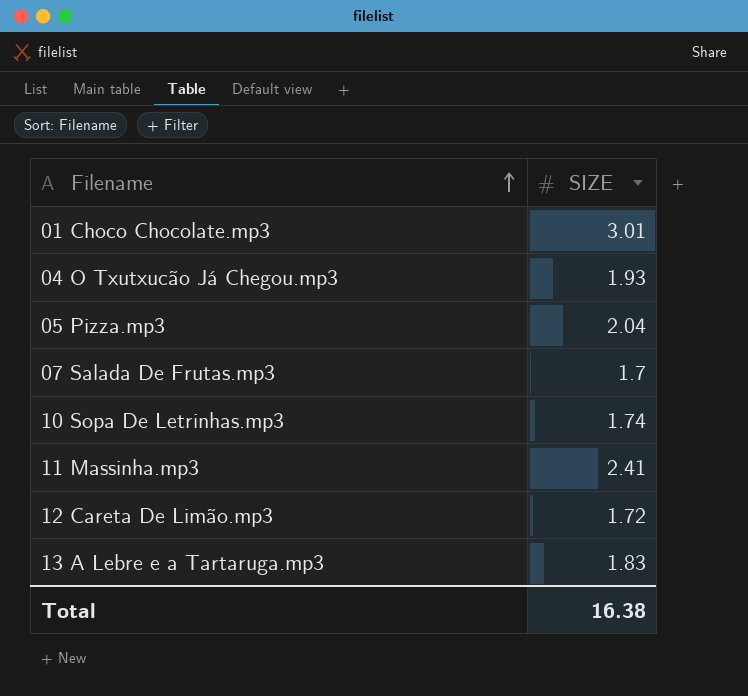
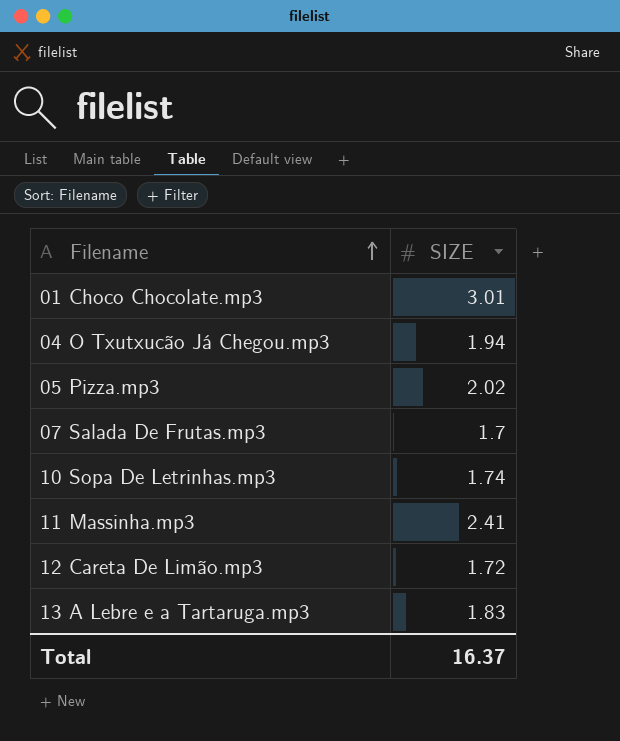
04 O Txutxucão Já Chegou.mp3 | SIZE: 1.93 -> 1.94
05 Pizza.mp3 | SIZE: 2.04 -> 2.02
Total | SIZE: 16.38 -> 16.37

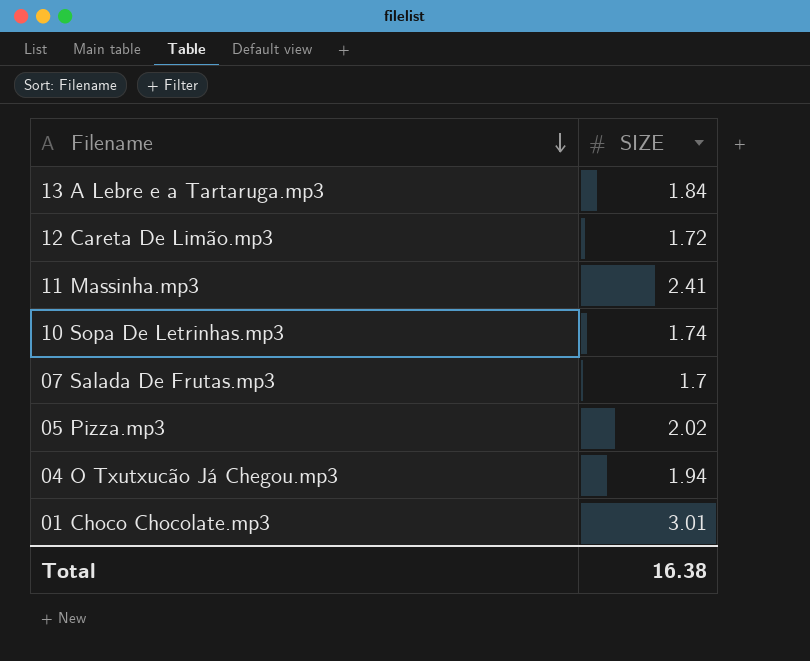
row order: Filename ascending -> Filename descending
13 A Lebre e a Tartaruga.mp3 | SIZE: 1.83 -> 1.84
Total | SIZE: 16.37 -> 16.38

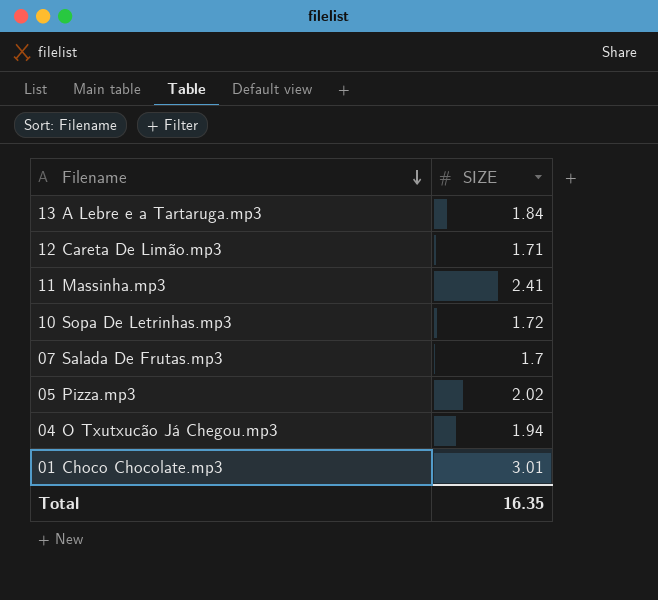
12 Careta De Limão.mp3 | SIZE: 1.72 -> 1.71
10 Sopa De Letrinhas.mp3 | SIZE: 1.74 -> 1.72
Total | SIZE: 16.38 -> 16.35

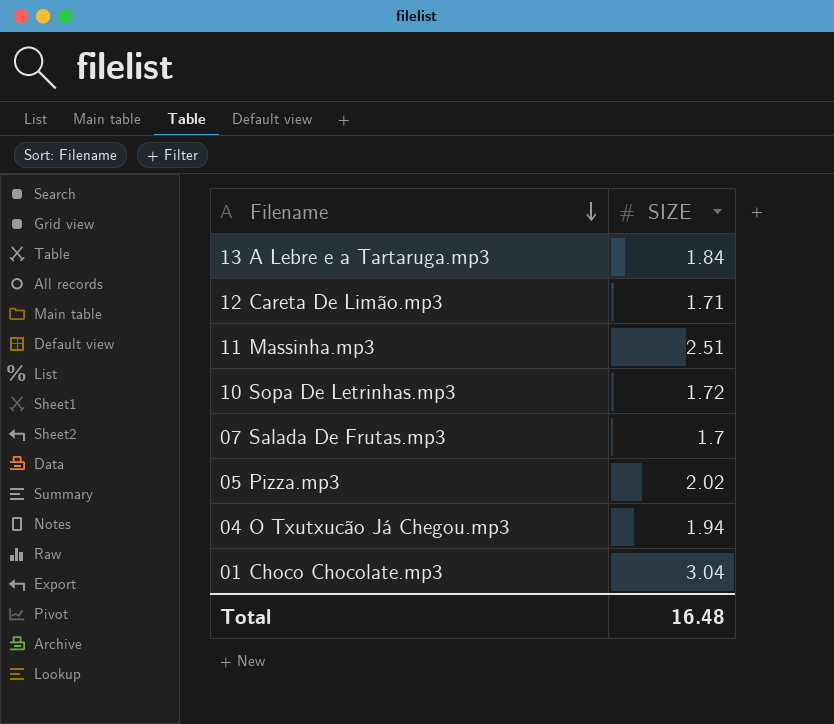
11 Massinha.mp3 | SIZE: 2.41 -> 2.51
01 Choco Chocolate.mp3 | SIZE: 3.01 -> 3.04
Total | SIZE: 16.35 -> 16.48

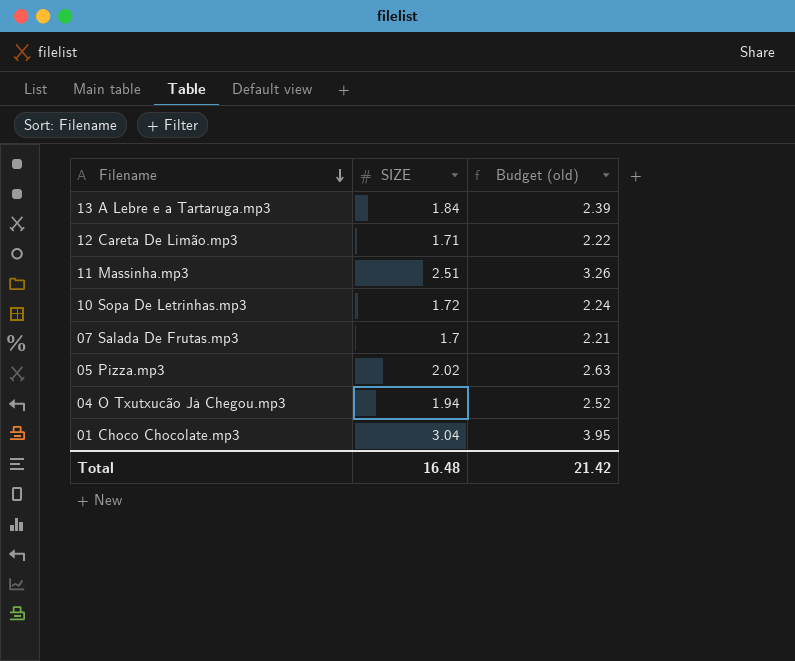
column Budget (old) | formula: none -> [SIZE] * 1.3

